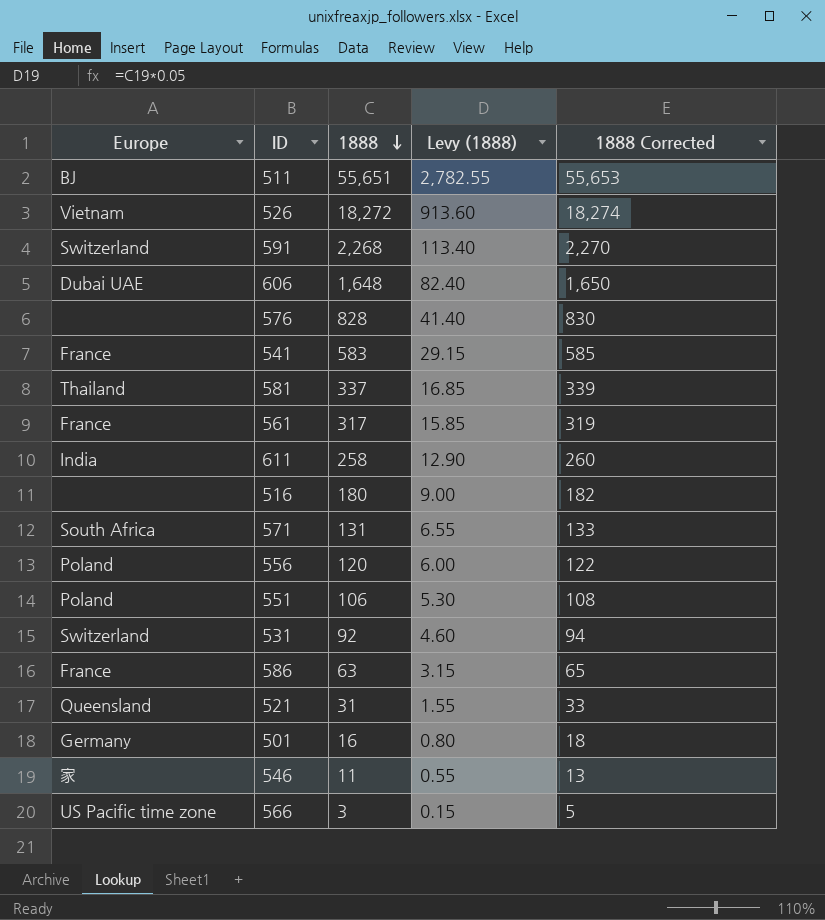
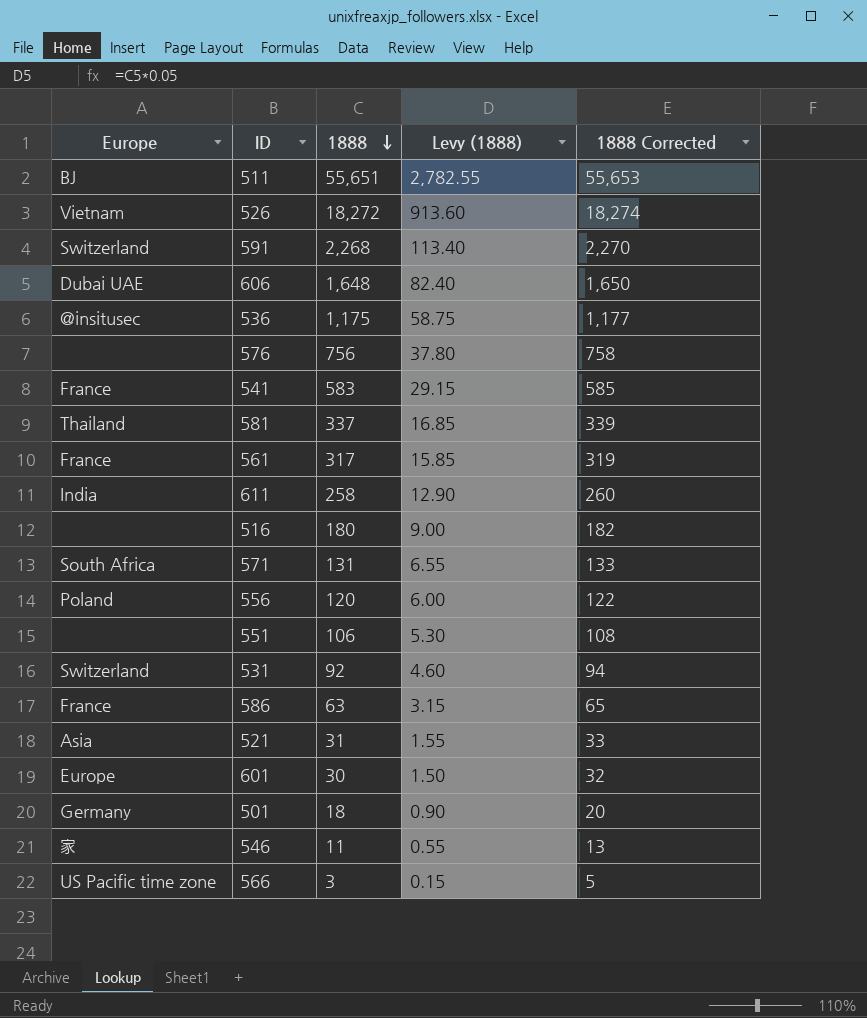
row 536: none -> @insitusec | 1,175 | 58.75 | 1,177
576 | 1888: 828 -> 756
576 | Levy (1888): 41.40 -> 37.80
576 | 1888 Corrected: 830 -> 758
551 | Europe: Poland -> none
521 | Europe: Queensland -> Asia
row 601: none -> Europe | 30 | 1.50 | 32
501 | 1888: 16 -> 18
501 | Levy (1888): 0.80 -> 0.90
501 | 1888 Corrected: 18 -> 20

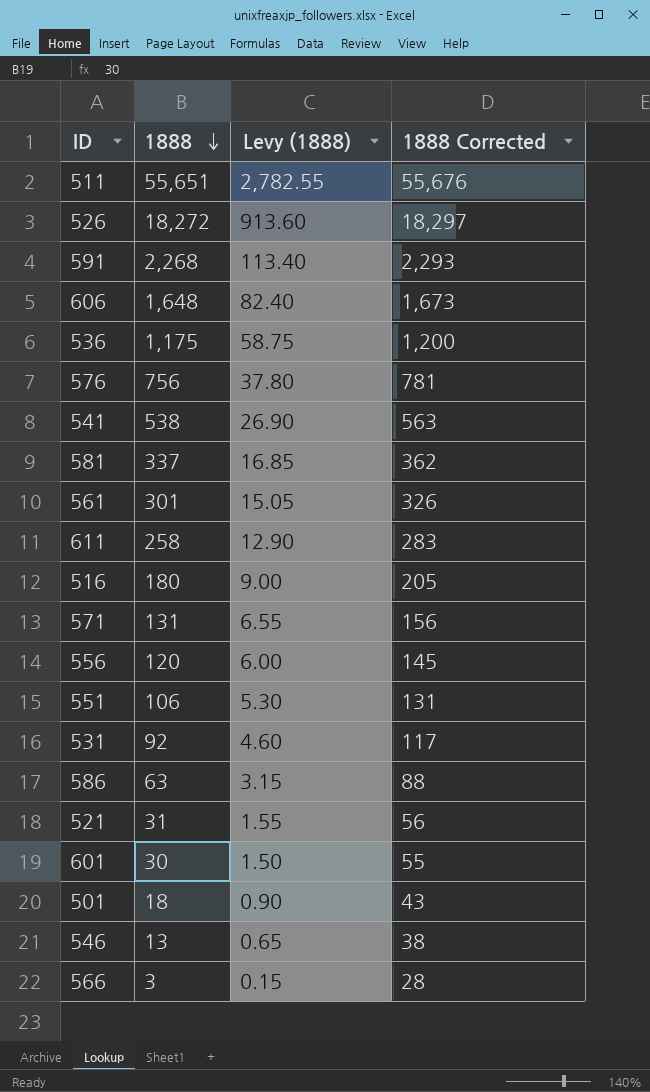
column Europe | position: 1 -> none
column 1888 Corrected | formula: [1888] + 2 -> [1888] + 25
541 | 1888: 583 -> 538
541 | Levy (1888): 29.15 -> 26.90
561 | 1888: 317 -> 301
561 | Levy (1888): 15.85 -> 15.05
546 | 1888: 11 -> 13
546 | Levy (1888): 0.55 -> 0.65

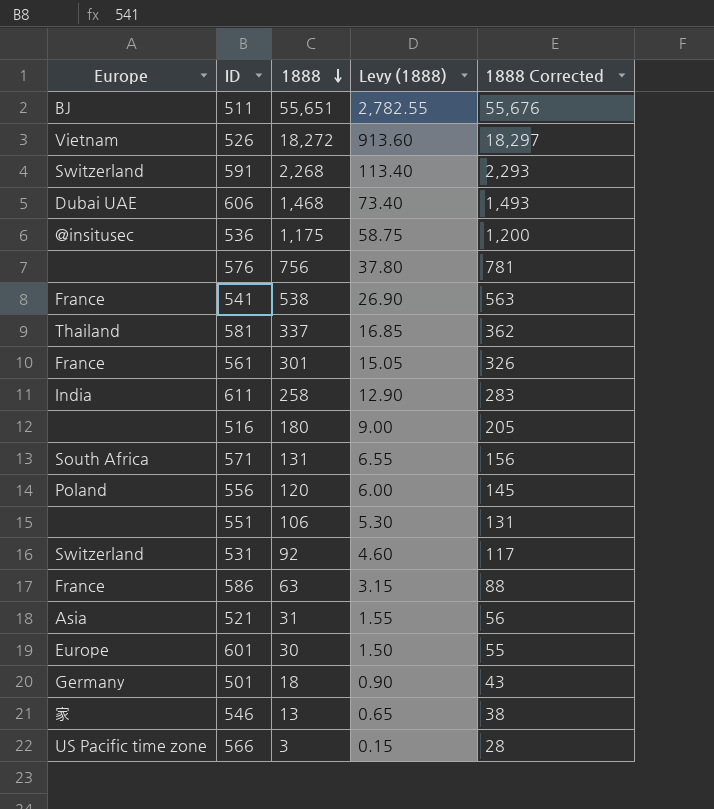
column Europe | position: none -> 1
606 | 1888: 1,648 -> 1,468
606 | Levy (1888): 82.40 -> 73.40
606 | 1888 Corrected: 1,673 -> 1,493

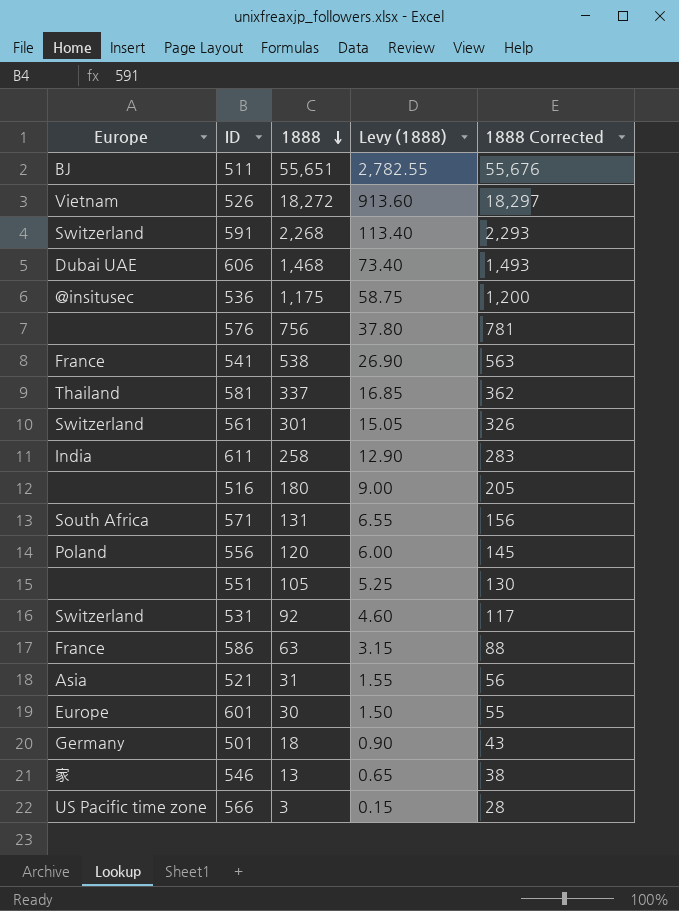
561 | Europe: France -> Switzerland
551 | 1888: 106 -> 105
551 | Levy (1888): 5.30 -> 5.25
551 | 1888 Corrected: 131 -> 130

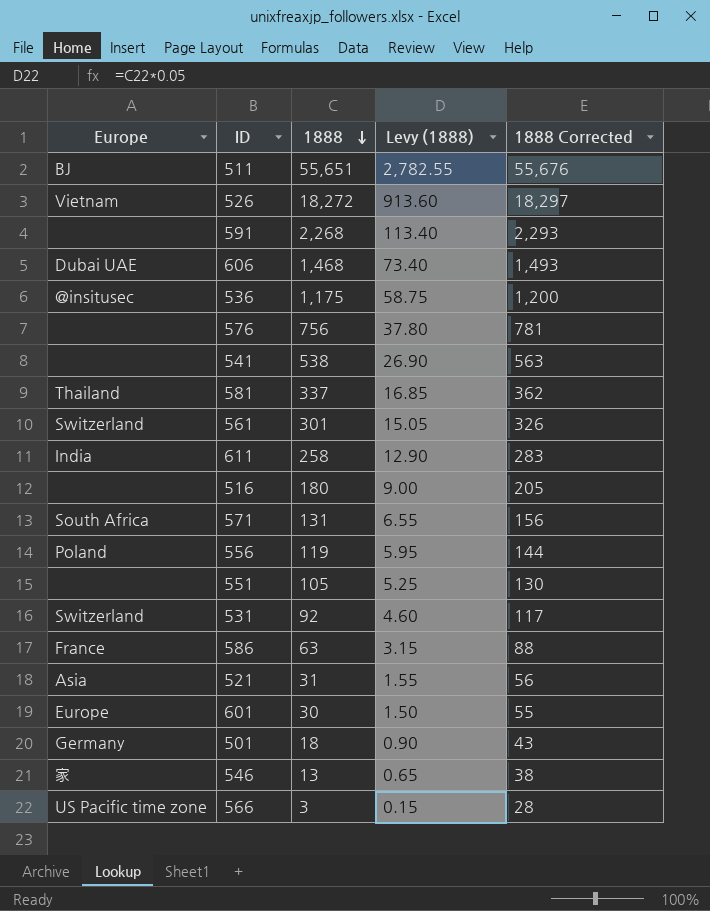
591 | Europe: Switzerland -> none
541 | Europe: France -> none
556 | 1888: 120 -> 119
556 | Levy (1888): 6.00 -> 5.95
556 | 1888 Corrected: 145 -> 144

